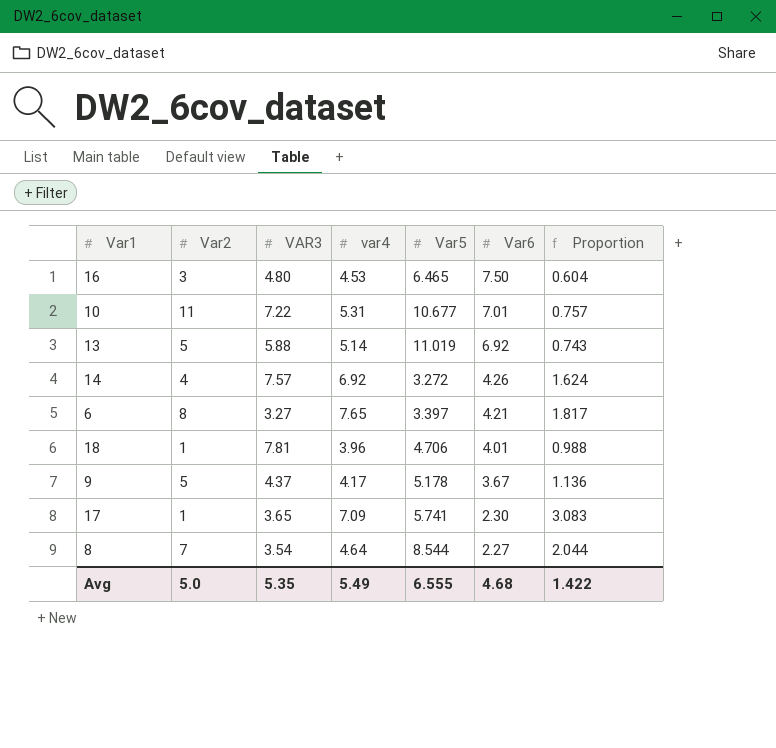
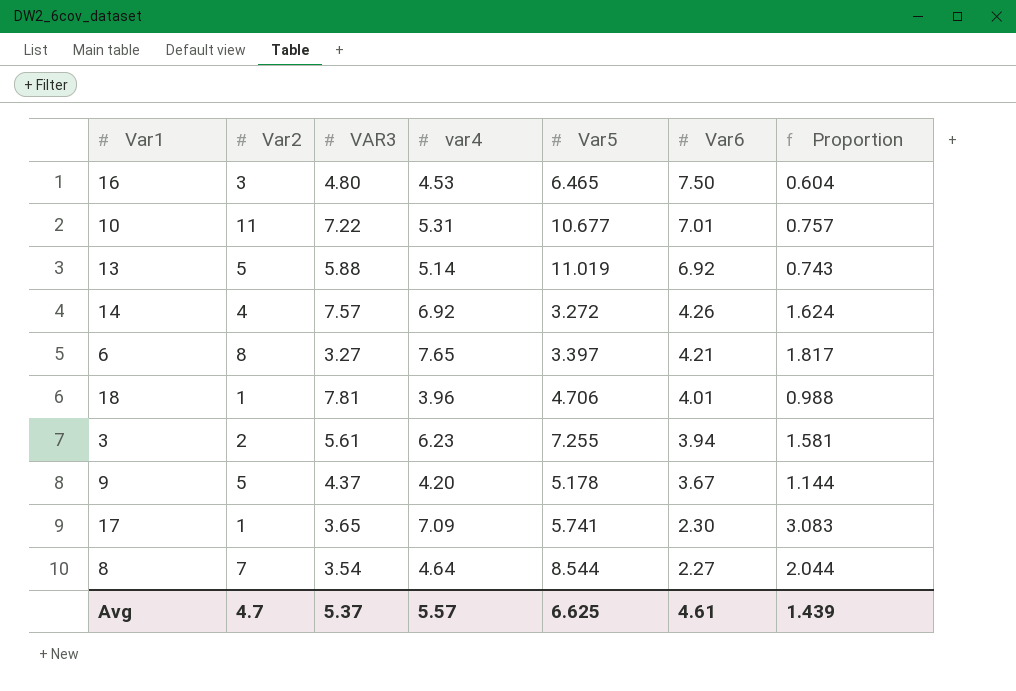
row 3: none -> 2 | 5.61 | 6.23 | 7.255 | 3.94 | 1.581
9 | var4: 4.17 -> 4.20
9 | Proportion: 1.136 -> 1.144
Avg | Var2: 5.0 -> 4.7
Avg | VAR3: 5.35 -> 5.37
Avg | var4: 5.49 -> 5.57
Avg | Var5: 6.555 -> 6.625
Avg | Var6: 4.68 -> 4.61
Avg | Proportion: 1.422 -> 1.439

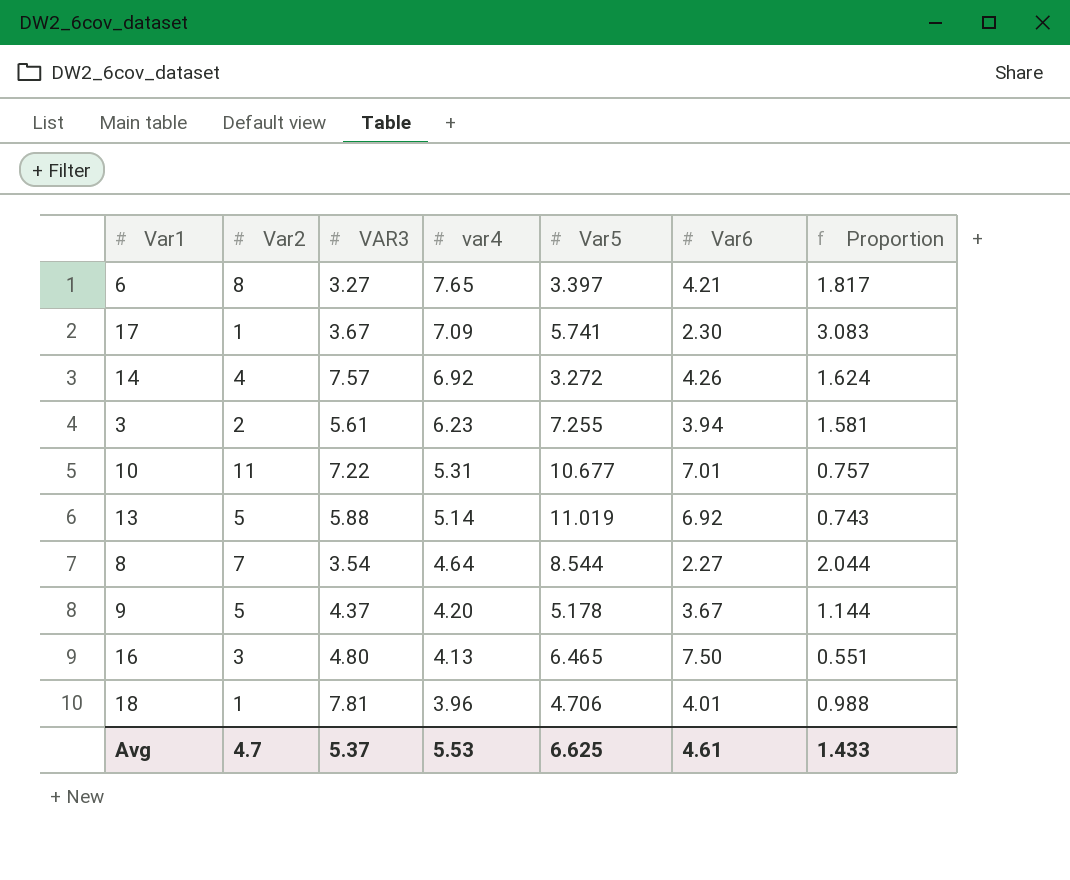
row order: Var6 descending -> var4 descending
17 | VAR3: 3.65 -> 3.67
16 | var4: 4.53 -> 4.13
16 | Proportion: 0.604 -> 0.551
Avg | var4: 5.57 -> 5.53
Avg | Proportion: 1.439 -> 1.433

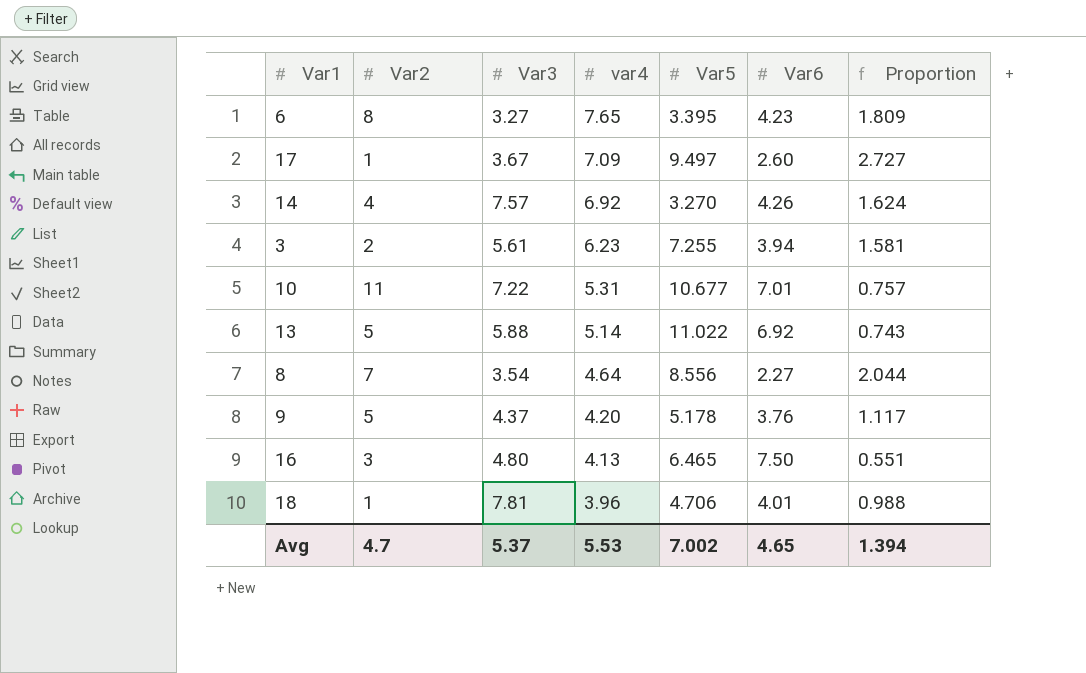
column name: VAR3 -> Var3
6 | Var5: 3.397 -> 3.395
6 | Var6: 4.21 -> 4.23
6 | Proportion: 1.817 -> 1.809
17 | Var5: 5.741 -> 9.497
17 | Var6: 2.30 -> 2.60
17 | Proportion: 3.083 -> 2.727
14 | Var5: 3.272 -> 3.270
13 | Var5: 11.019 -> 11.022
8 | Var5: 8.544 -> 8.556
9 | Var6: 3.67 -> 3.76
9 | Proportion: 1.144 -> 1.117
Avg | Var5: 6.625 -> 7.002
Avg | Var6: 4.61 -> 4.65
Avg | Proportion: 1.433 -> 1.394

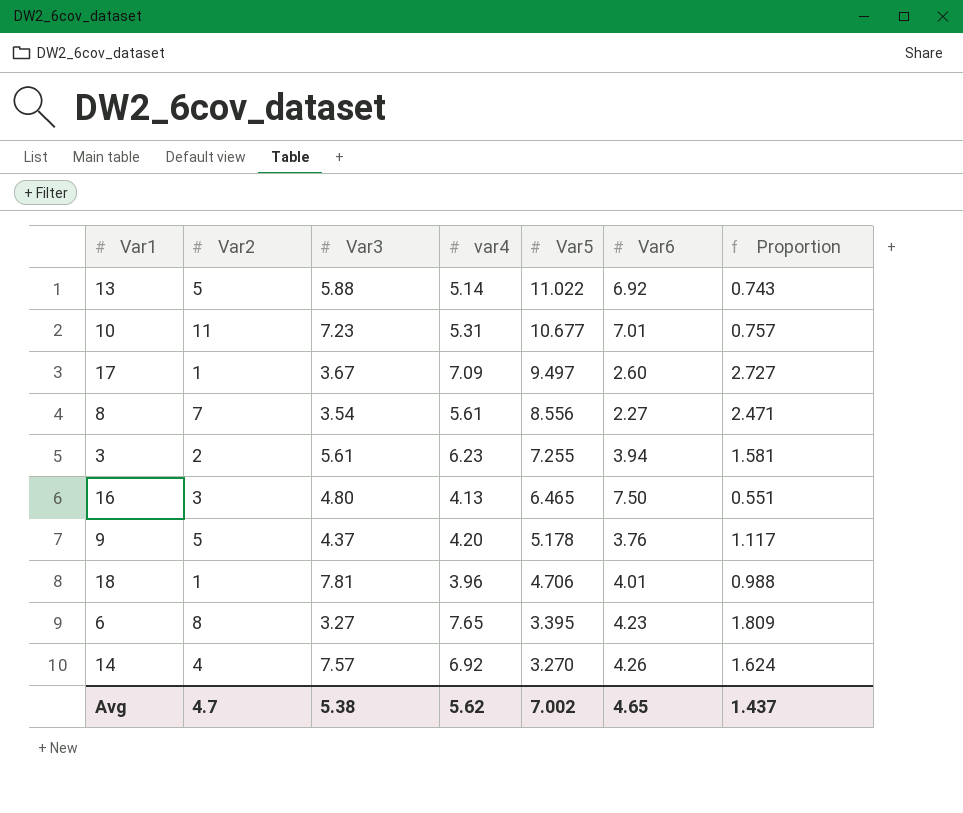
row order: var4 descending -> Var5 descending
10 | Var3: 7.22 -> 7.23
8 | var4: 4.64 -> 5.61
8 | Proportion: 2.044 -> 2.471
Avg | Var3: 5.37 -> 5.38
Avg | var4: 5.53 -> 5.62
Avg | Proportion: 1.394 -> 1.437

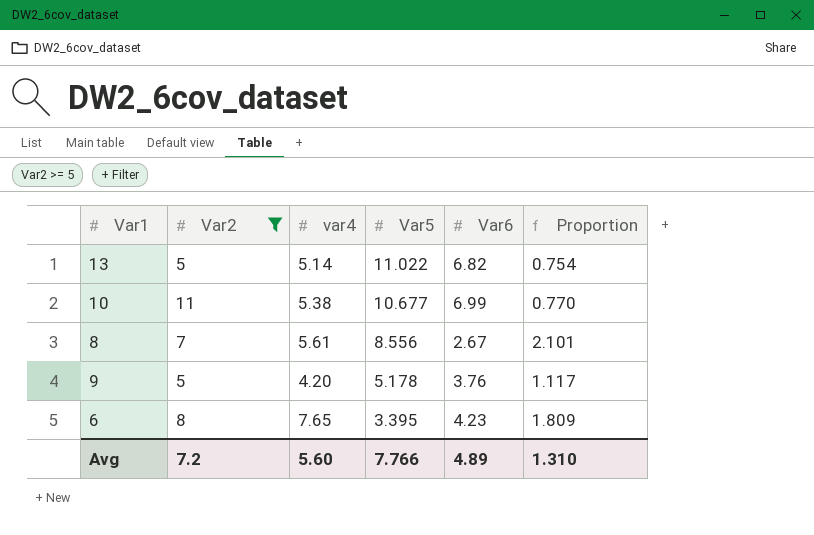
filter: none -> Var2 >= 5
column Var3 | position: 3 -> none
13 | Var6: 6.92 -> 6.82
13 | Proportion: 0.743 -> 0.754
10 | var4: 5.31 -> 5.38
10 | Var6: 7.01 -> 6.99
10 | Proportion: 0.757 -> 0.770
8 | Var6: 2.27 -> 2.67
8 | Proportion: 2.471 -> 2.101
Avg | Var2: 4.7 -> 7.2
Avg | var4: 5.62 -> 5.60
Avg | Var5: 7.002 -> 7.766
Avg | Var6: 4.65 -> 4.89
Avg | Proportion: 1.437 -> 1.310

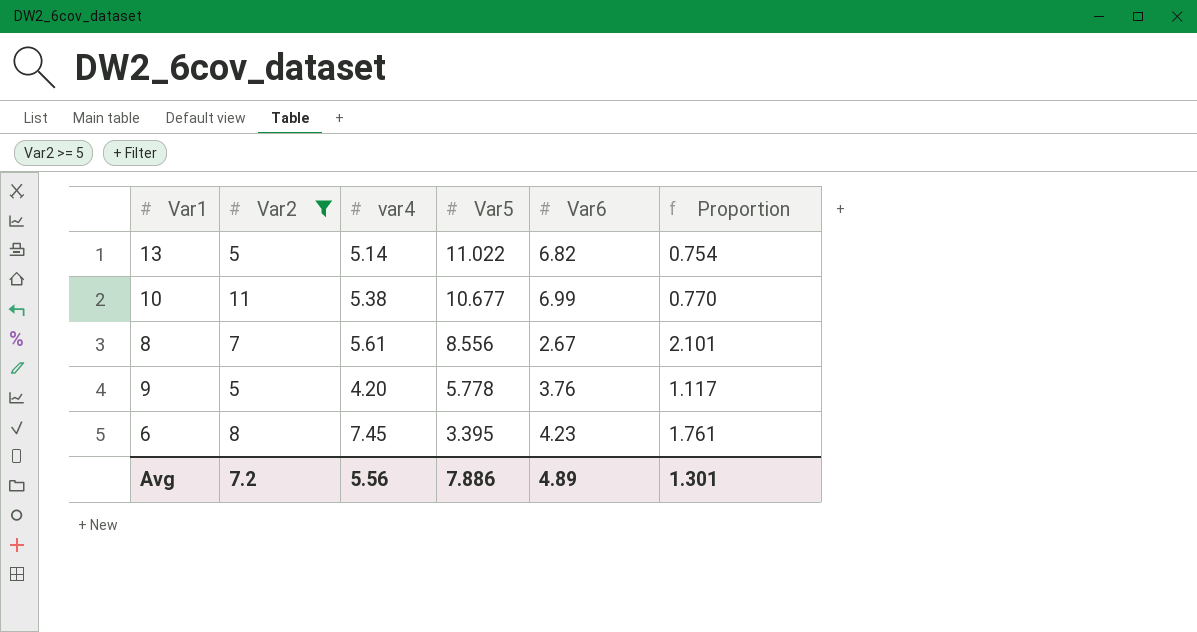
9 | Var5: 5.178 -> 5.778
6 | var4: 7.65 -> 7.45
6 | Proportion: 1.809 -> 1.761
Avg | var4: 5.60 -> 5.56
Avg | Var5: 7.766 -> 7.886
Avg | Proportion: 1.310 -> 1.301

